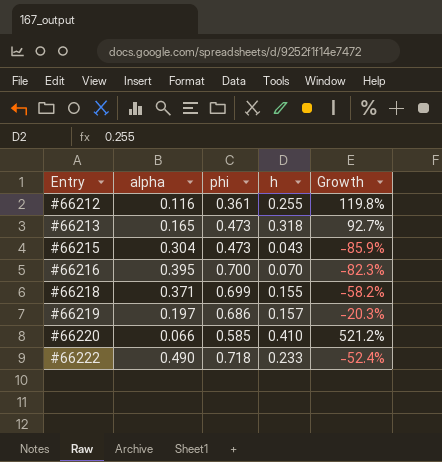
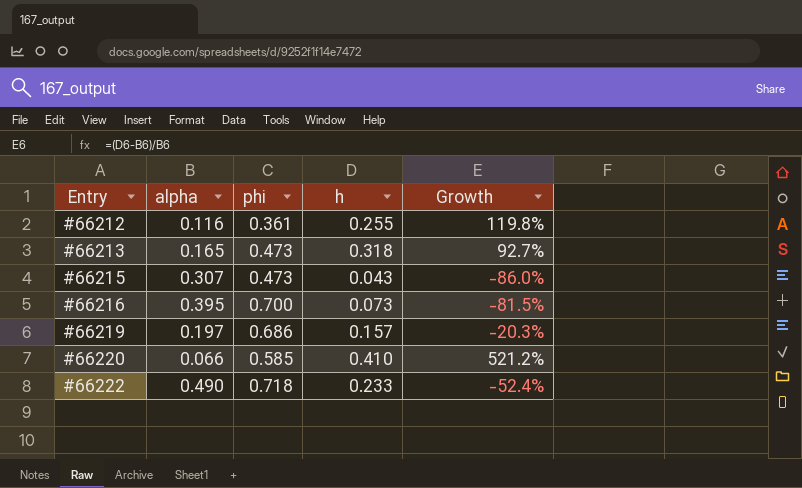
row #66218: 0.371 | 0.699 | 0.155 | -58.2% -> none
#66215 | alpha: 0.304 -> 0.307
#66215 | Growth: -85.9% -> -86.0%
#66216 | h: 0.070 -> 0.073
#66216 | Growth: -82.3% -> -81.5%

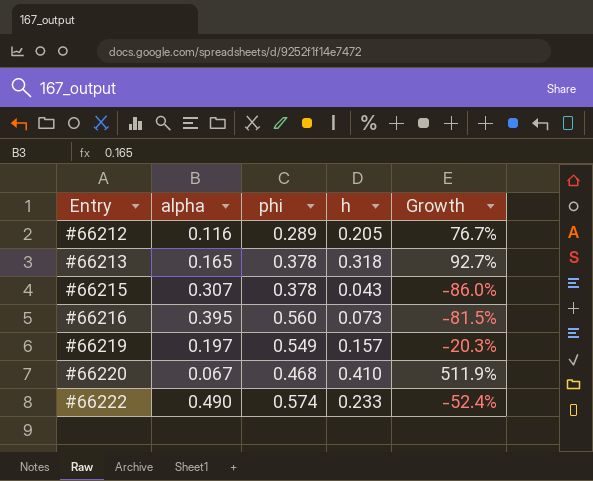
#66212 | phi: 0.361 -> 0.289
#66212 | h: 0.255 -> 0.205
#66212 | Growth: 119.8% -> 76.7%
#66213 | phi: 0.473 -> 0.378
#66215 | phi: 0.473 -> 0.378
#66216 | phi: 0.700 -> 0.560
#66219 | phi: 0.686 -> 0.549
#66220 | alpha: 0.066 -> 0.067
#66220 | phi: 0.585 -> 0.468
#66220 | Growth: 521.2% -> 511.9%
#66222 | phi: 0.718 -> 0.574

